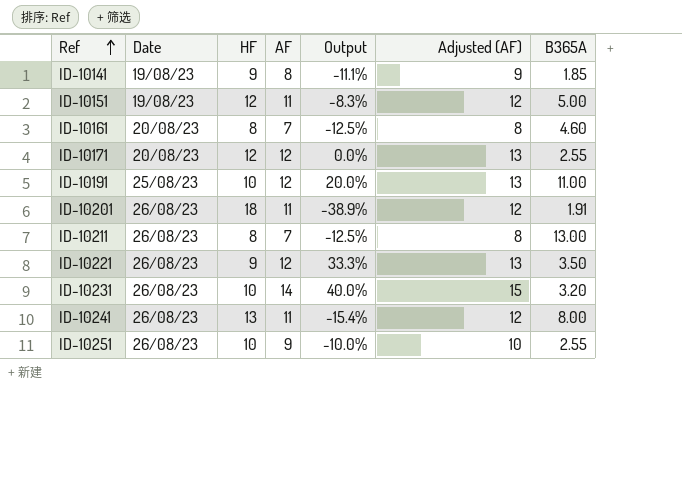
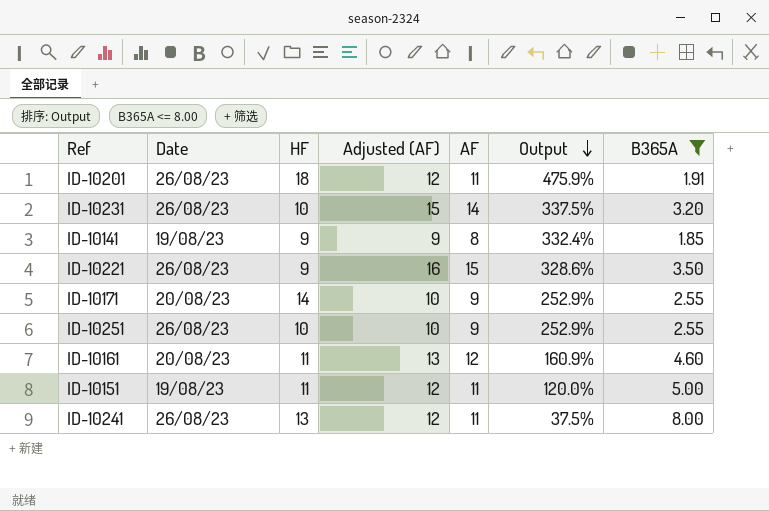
filter: none -> B365A <= 8.00
row order: Ref ascending -> Output descending
column Adjusted (AF) | position: 6 -> 4
column Output | formula: ([AF] - [HF]) / [HF] -> ([AF] - [B365A]) / [B365A]
ID-10221 | Adjusted (AF): 13 -> 16
ID-10221 | AF: 12 -> 15
ID-10171 | HF: 12 -> 14
ID-10171 | Adjusted (AF): 13 -> 10
ID-10171 | AF: 12 -> 9
ID-10161 | HF: 8 -> 11
ID-10161 | Adjusted (AF): 8 -> 13
ID-10161 | AF: 7 -> 12
ID-10151 | HF: 12 -> 11

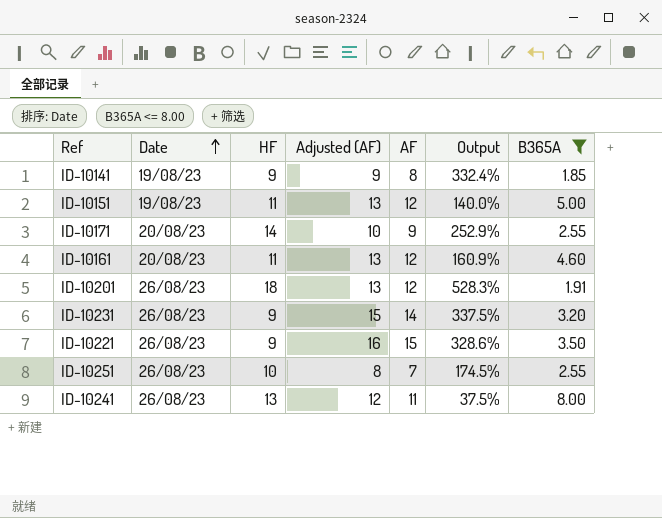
row order: Output descending -> Date ascending
ID-10151 | Adjusted (AF): 12 -> 13
ID-10151 | AF: 11 -> 12
ID-10151 | Output: 120.0% -> 140.0%
ID-10201 | Adjusted (AF): 12 -> 13
ID-10201 | AF: 11 -> 12
ID-10201 | Output: 475.9% -> 528.3%
ID-10231 | HF: 10 -> 9
ID-10251 | Adjusted (AF): 10 -> 8
ID-10251 | AF: 9 -> 7
ID-10251 | Output: 252.9% -> 174.5%

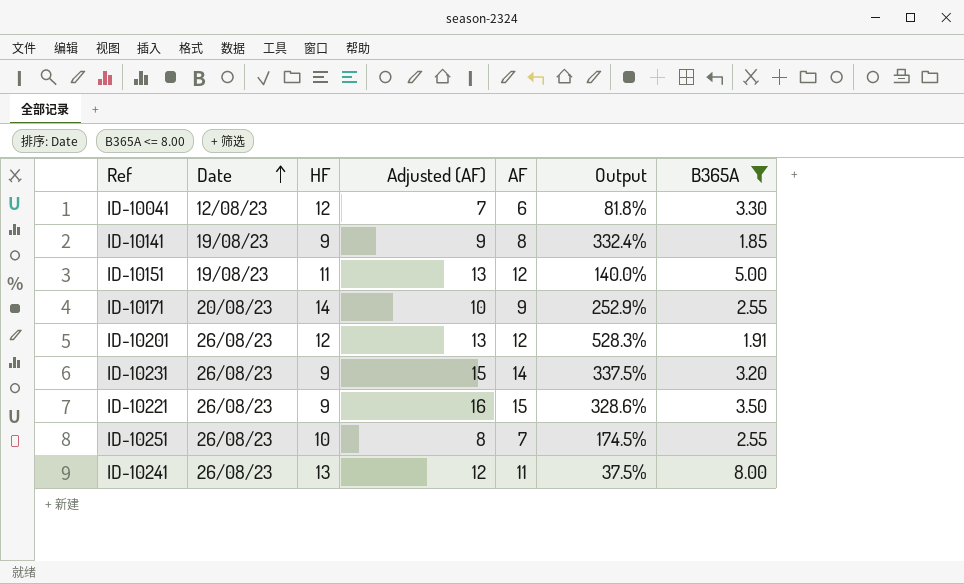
row ID-10161: 20/08/23 | 11 | 13 | 12 | 160.9% | 4.60 -> none
row ID-10041: none -> 12/08/23 | 12 | 7 | 6 | 81.8% | 3.30
ID-10201 | HF: 18 -> 12

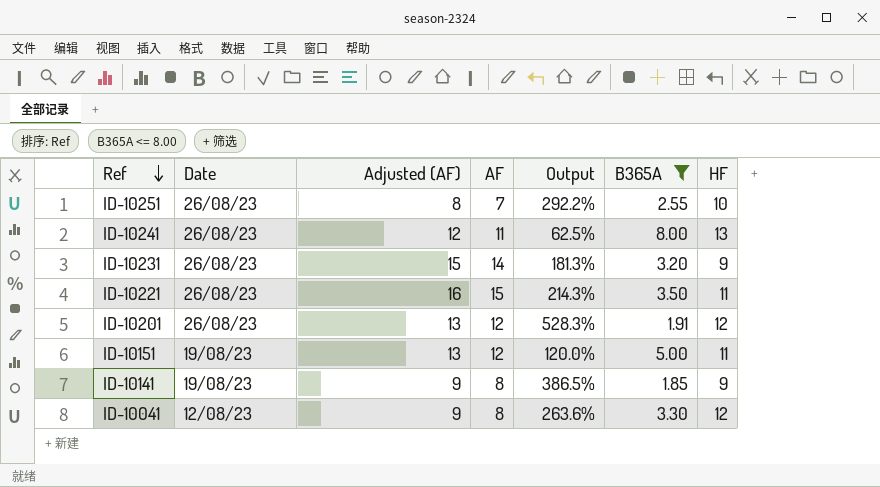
row order: Date ascending -> Ref descending
column Output | formula: ([AF] - [B365A]) / [B365A] -> ([HF] - [B365A]) / [B365A]
column HF | position: 3 -> 7
row ID-10171: 20/08/23 | 14 | 10 | 9 | 252.9% | 2.55 -> none
ID-10221 | HF: 9 -> 11
ID-10041 | Adjusted (AF): 7 -> 9
ID-10041 | AF: 6 -> 8

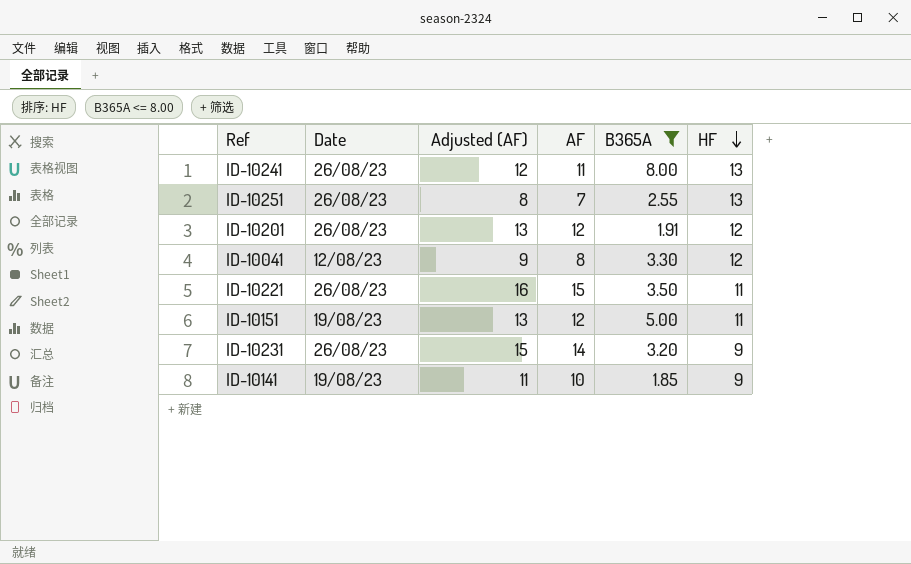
row order: Ref descending -> HF descending
column Output | formula: ([HF] - [B365A]) / [B365A] -> none
ID-10251 | HF: 10 -> 13
ID-10141 | Adjusted (AF): 9 -> 11
ID-10141 | AF: 8 -> 10

